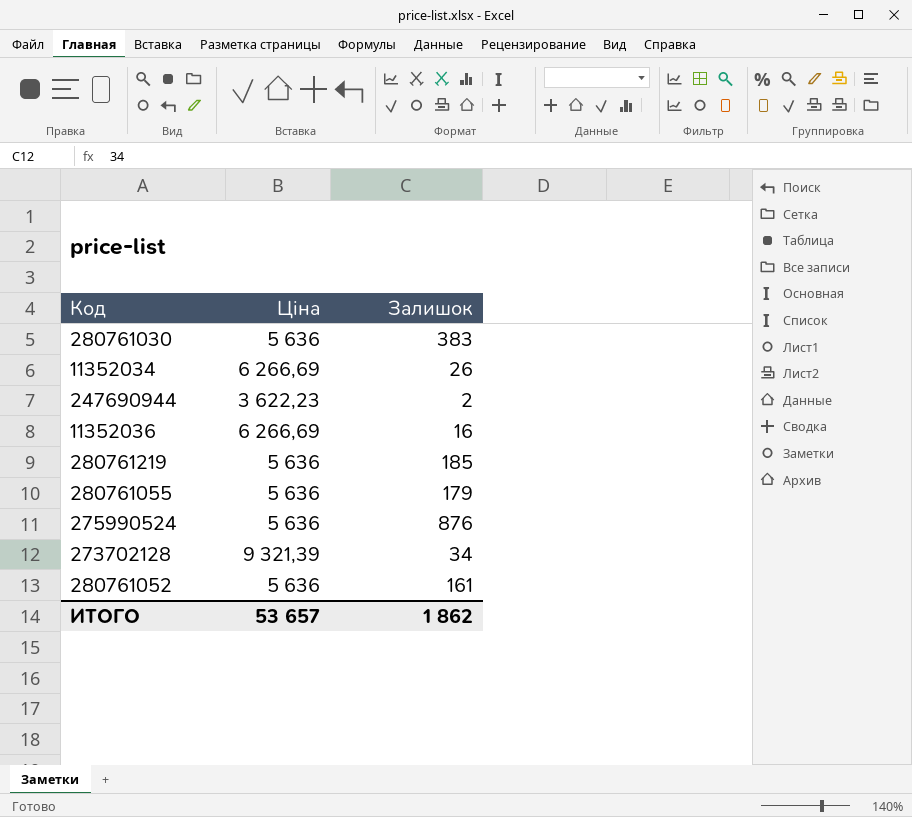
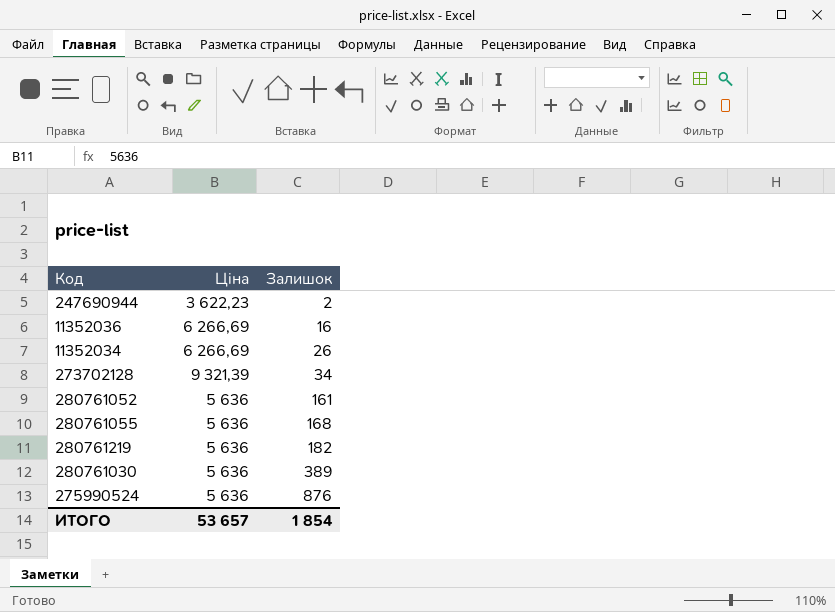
row order: none -> Залишок ascending
280761055 | Залишок: 179 -> 168
280761219 | Залишок: 185 -> 182
280761030 | Залишок: 383 -> 389
ИТОГО | Залишок: 1 862 -> 1 854

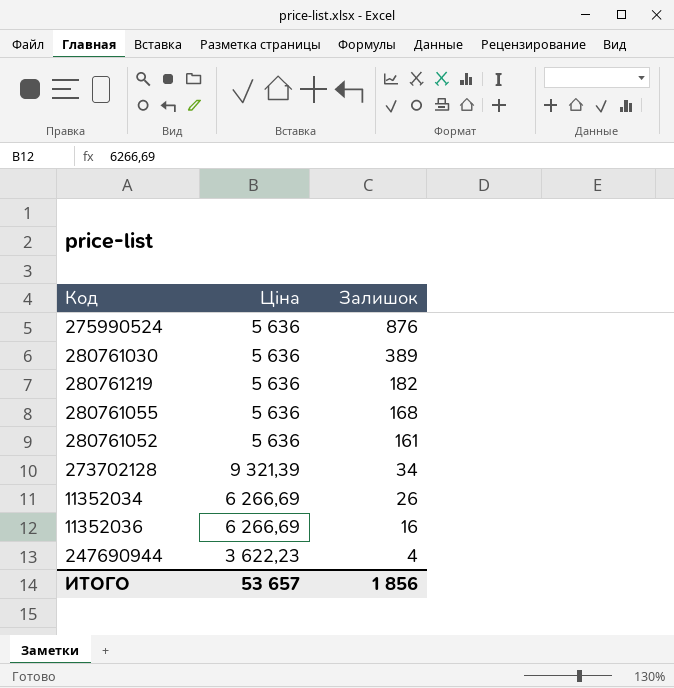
row order: Залишок ascending -> Залишок descending
247690944 | Залишок: 2 -> 4
ИТОГО | Залишок: 1 854 -> 1 856

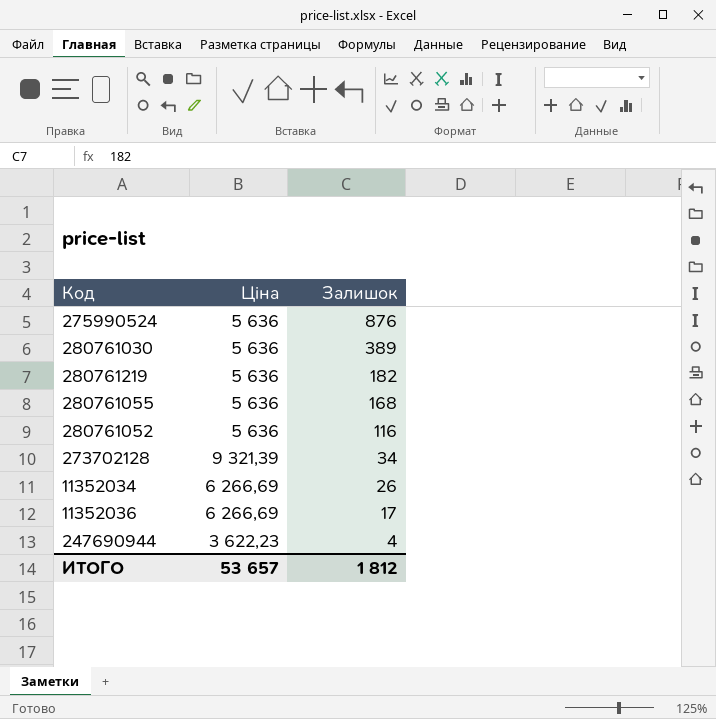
280761052 | Залишок: 161 -> 116
11352036 | Залишок: 16 -> 17
ИТОГО | Залишок: 1 856 -> 1 812

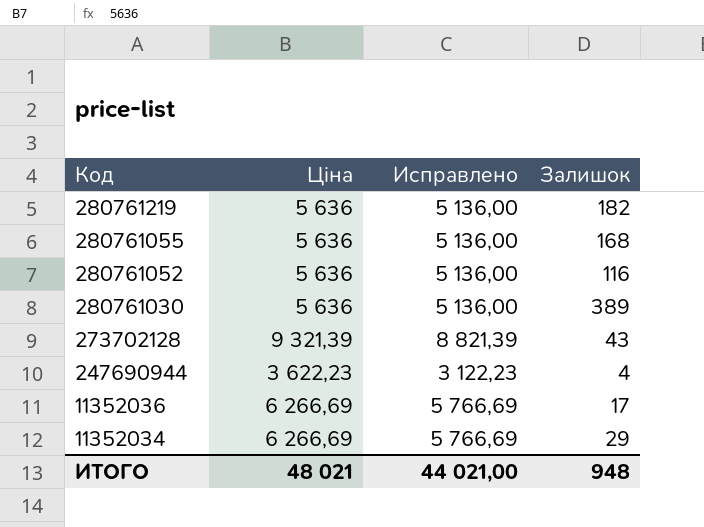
row order: Залишок descending -> Код descending
column Исправлено | formula: none -> [Ціна] - 500
row 275990524: 5 636 | 876 -> none
273702128 | Залишок: 34 -> 43
11352034 | Залишок: 26 -> 29
ИТОГО | Ціна: 53 657 -> 48 021
ИТОГО | Залишок: 1 812 -> 948

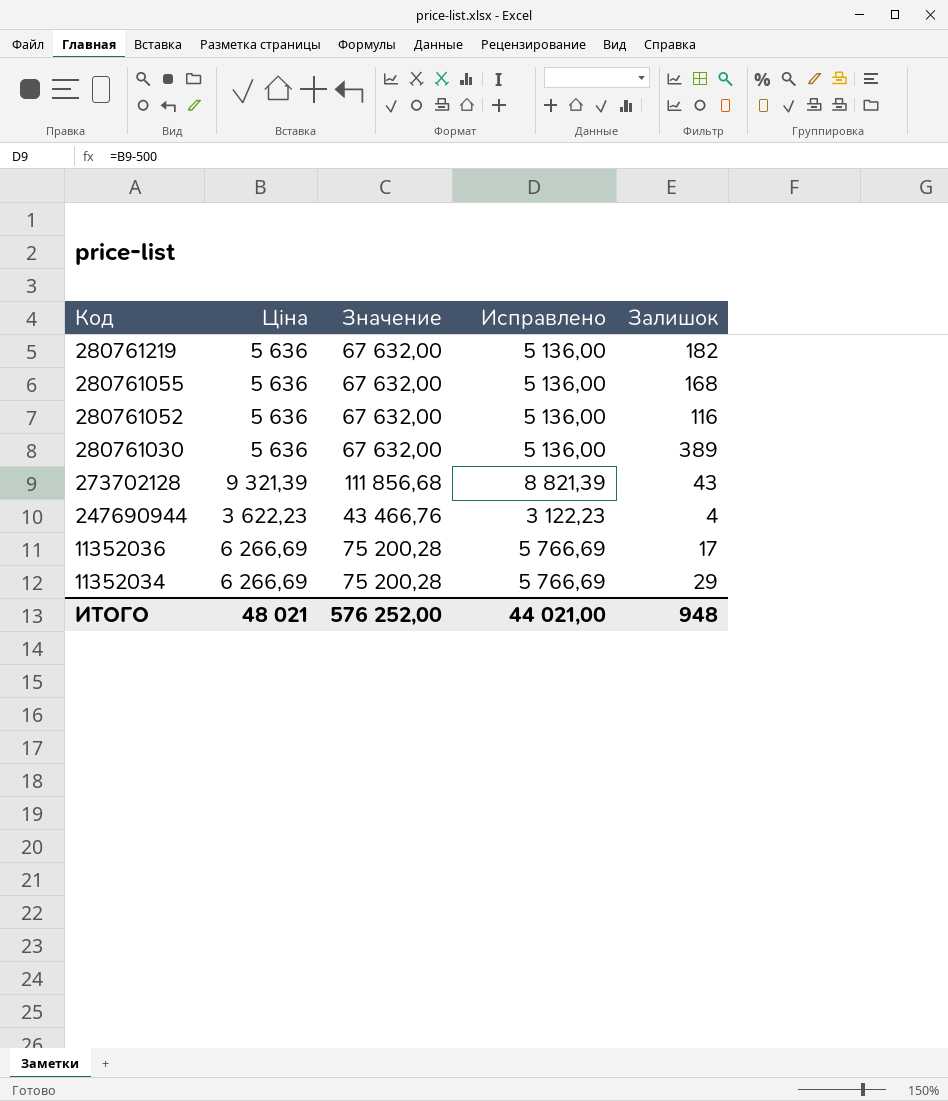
column Значение | formula: none -> [Ціна] * 12

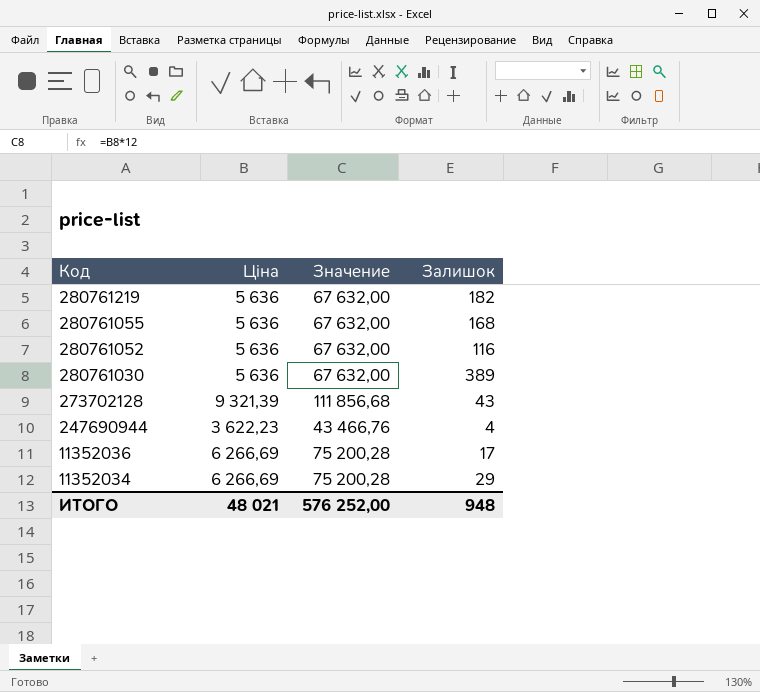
column Исправлено | formula: [Ціна] - 500 -> none

